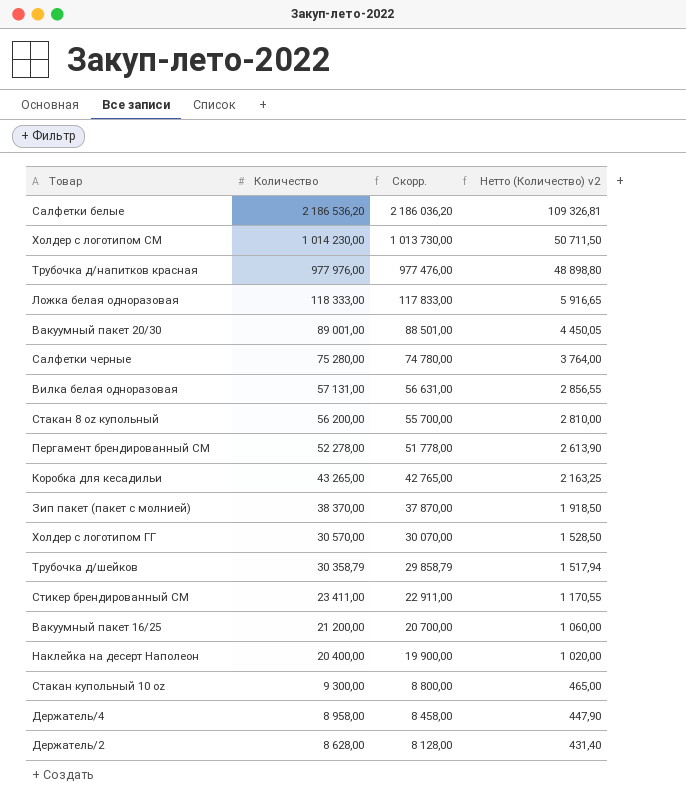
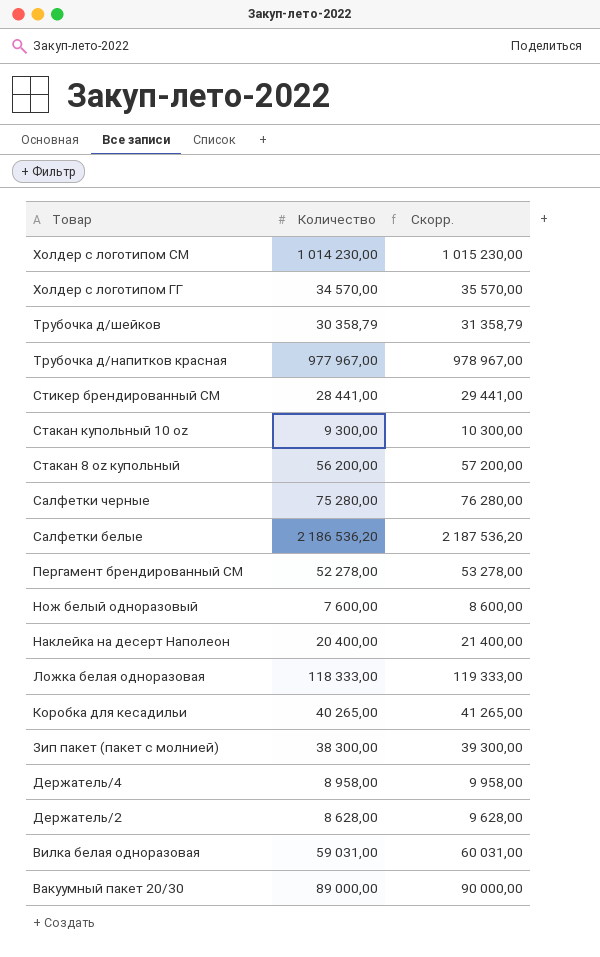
row order: Количество descending -> Товар descending
column Нетто (Количество) v2 | formula: [Количество] * 0,05 -> none
column Скорр. | formula: [Количество] - 500 -> [Количество] + 1000
row Вакуумный пакет 16/25: 21 200,00 | 20 700,00 | 1 060,00 -> none
Холдер с логотипом ГГ | Количество: 30 570,00 -> 34 570,00
Трубочка д/напитков красная | Количество: 977 976,00 -> 977 967,00
Стикер брендированный СМ | Количество: 23 411,00 -> 28 441,00
row Нож белый одноразовый: none -> 7 600,00 | 8 600,00
Коробка для кесадильи | Количество: 43 265,00 -> 40 265,00
Зип пакет (пакет с молнией) | Количество: 38 370,00 -> 38 300,00
Вилка белая одноразовая | Количество: 57 131,00 -> 59 031,00
Вакуумный пакет 20/30 | Количество: 89 001,00 -> 89 000,00

